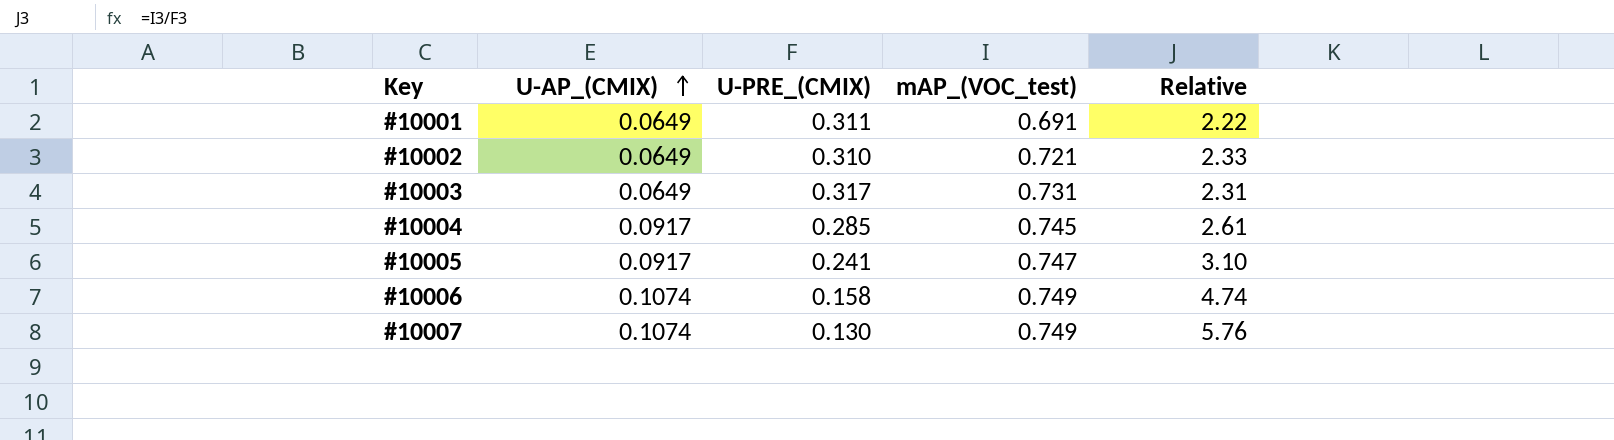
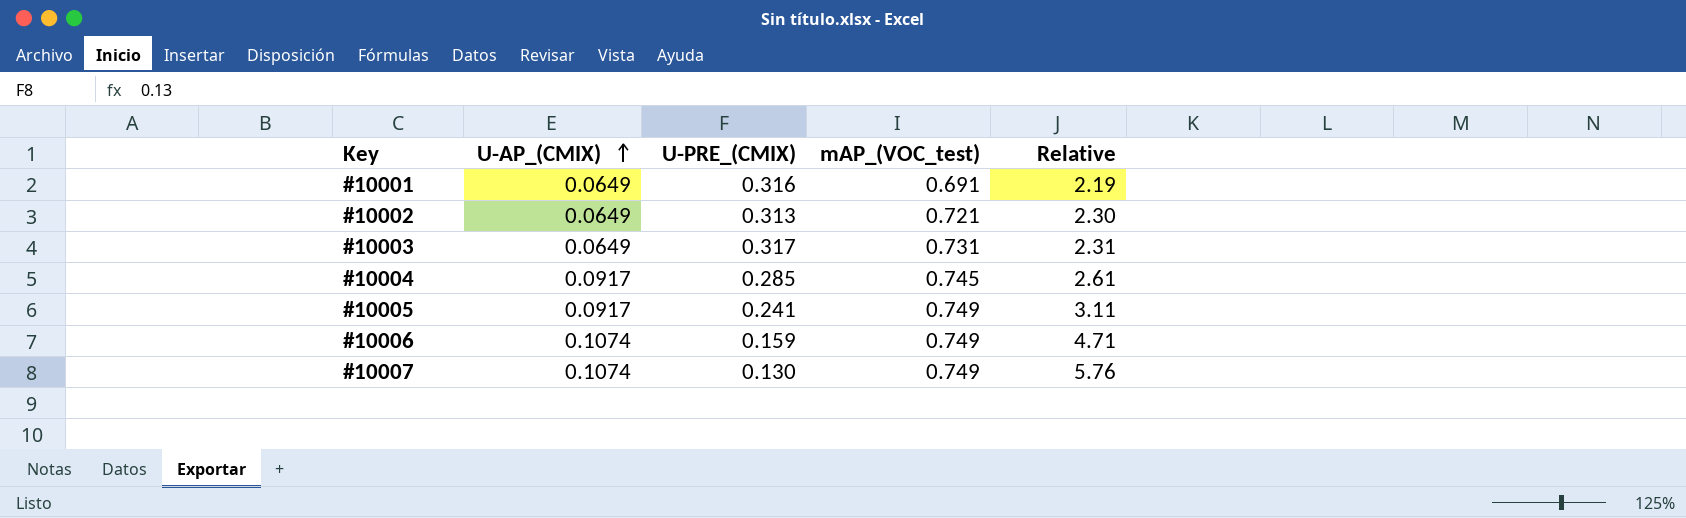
#10001 | U-PRE_(CMIX): 0.311 -> 0.316
#10001 | Relative: 2.22 -> 2.19
#10002 | U-PRE_(CMIX): 0.310 -> 0.313
#10002 | Relative: 2.33 -> 2.30
#10005 | mAP_(VOC_test): 0.747 -> 0.749
#10005 | Relative: 3.10 -> 3.11
#10006 | U-PRE_(CMIX): 0.158 -> 0.159
#10006 | Relative: 4.74 -> 4.71

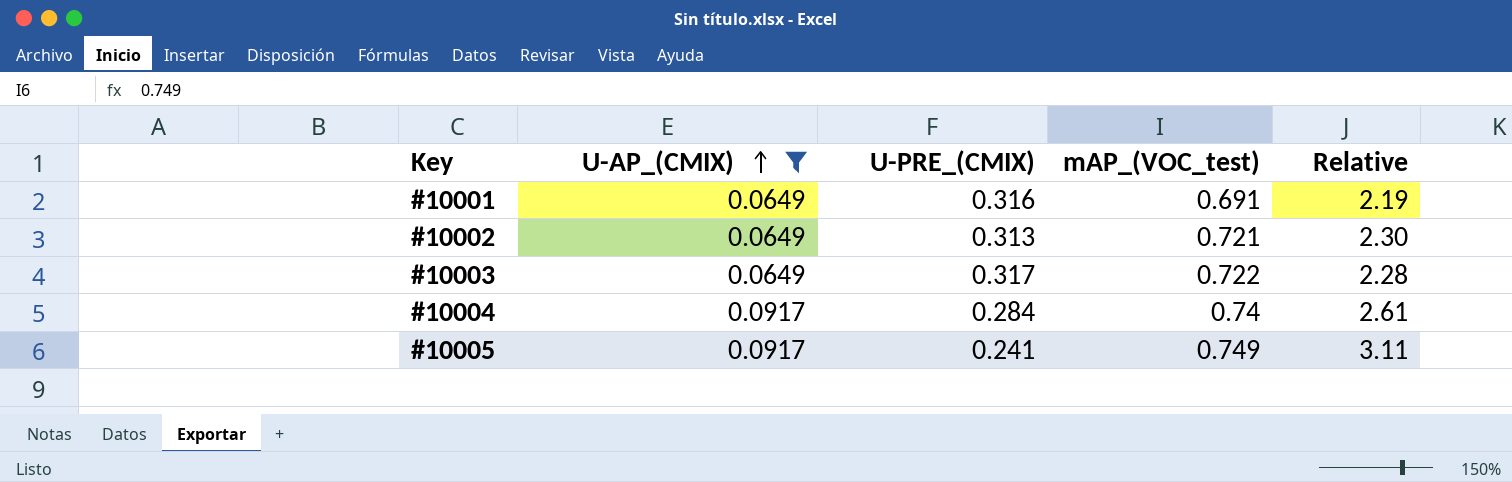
filter: none -> U-AP_(CMIX) != 0.1074
#10003 | mAP_(VOC_test): 0.731 -> 0.722
#10003 | Relative: 2.31 -> 2.28
#10004 | U-PRE_(CMIX): 0.285 -> 0.284
#10004 | mAP_(VOC_test): 0.745 -> 0.74

